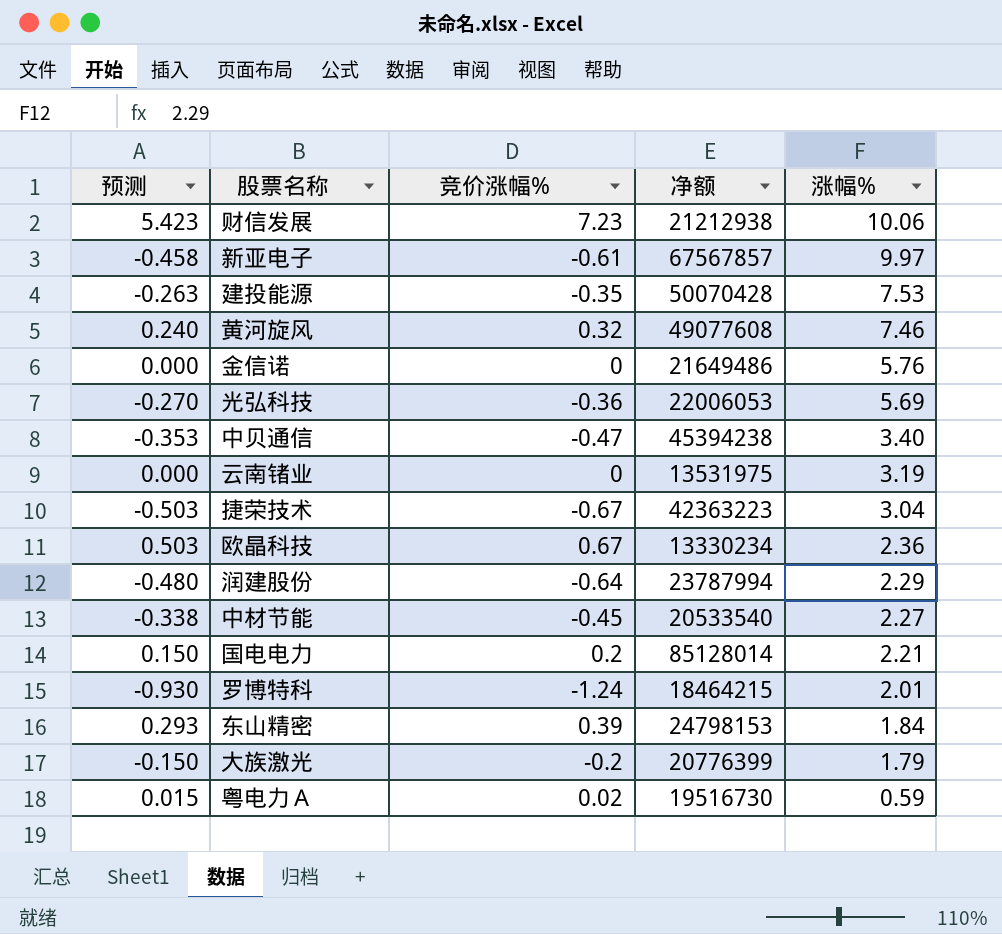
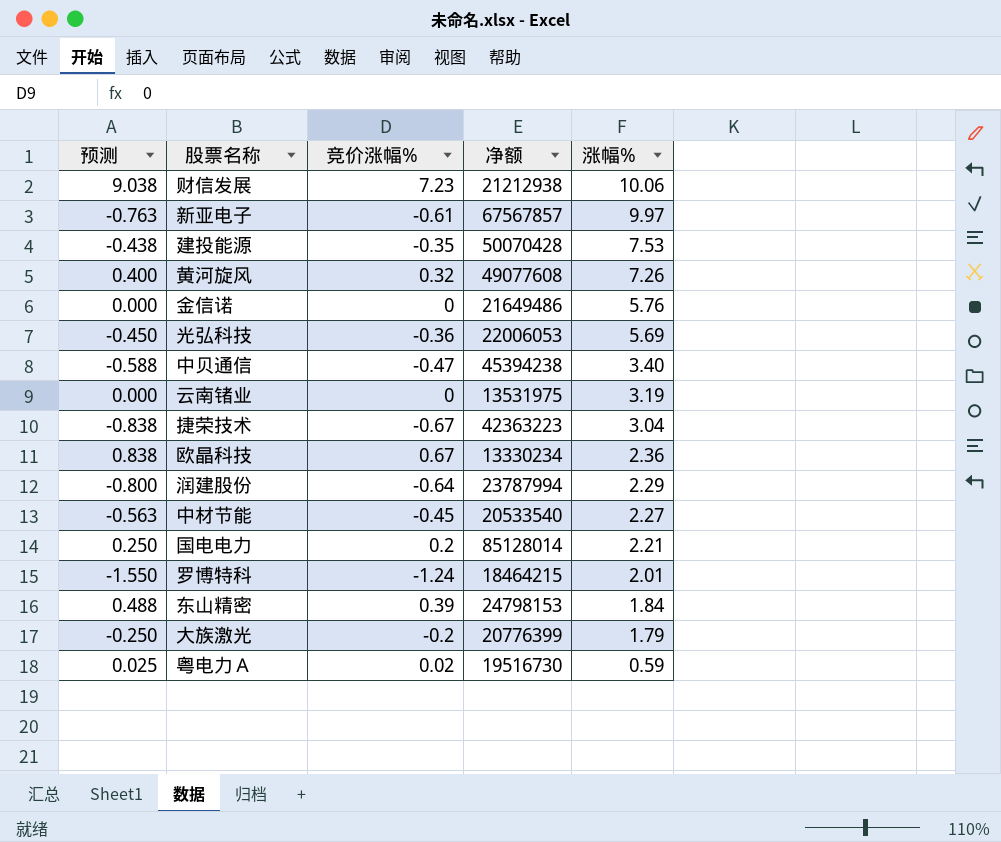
column 预测 | formula: [竞价涨幅%] * 0.75 -> [竞价涨幅%] * 1.25
黄河旋风 | 涨幅%: 7.46 -> 7.26

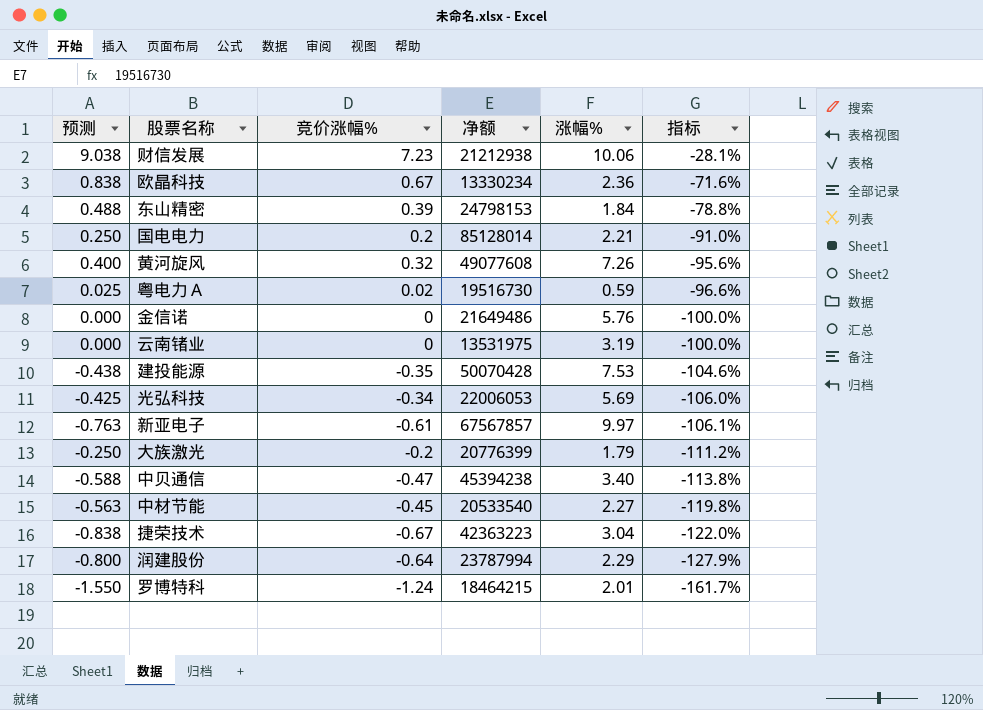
row order: 涨幅% descending -> 指标 descending
column 指标 | formula: none -> ([竞价涨幅%] - [涨幅%]) / [涨幅%]
光弘科技 | 预测: -0.450 -> -0.425
光弘科技 | 竞价涨幅%: -0.36 -> -0.34

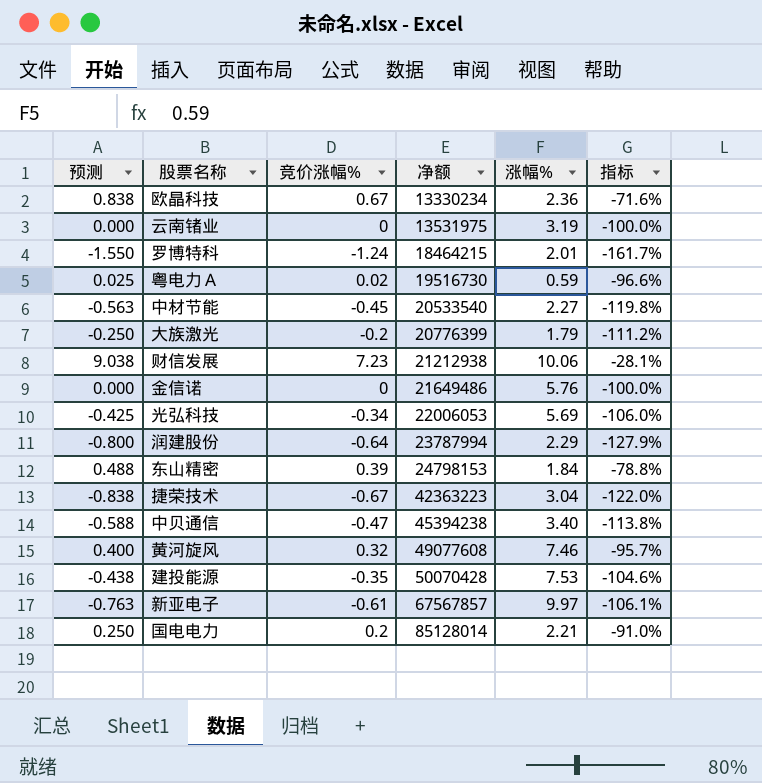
row order: 指标 descending -> 净额 ascending
黄河旋风 | 涨幅%: 7.26 -> 7.46
黄河旋风 | 指标: -95.6% -> -95.7%

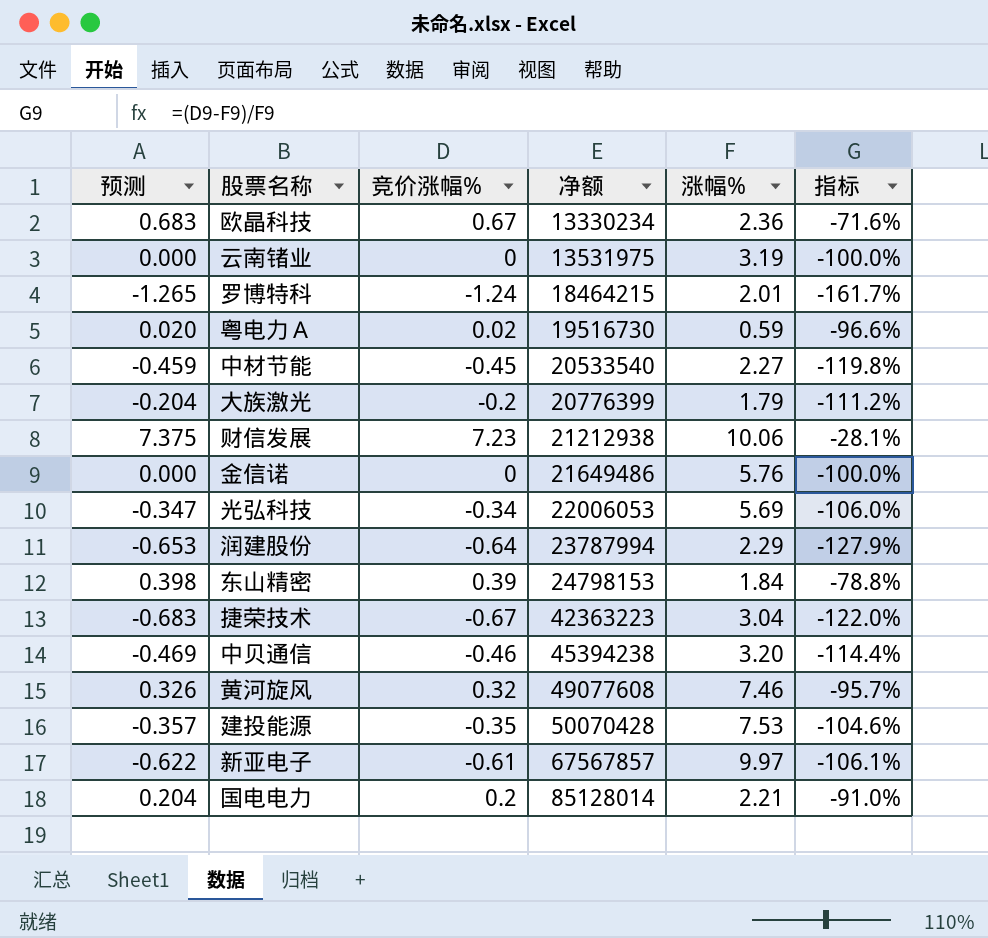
column 预测 | formula: [竞价涨幅%] * 1.25 -> [竞价涨幅%] * 1.02
中贝通信 | 竞价涨幅%: -0.47 -> -0.46
中贝通信 | 涨幅%: 3.40 -> 3.20
中贝通信 | 指标: -113.8% -> -114.4%

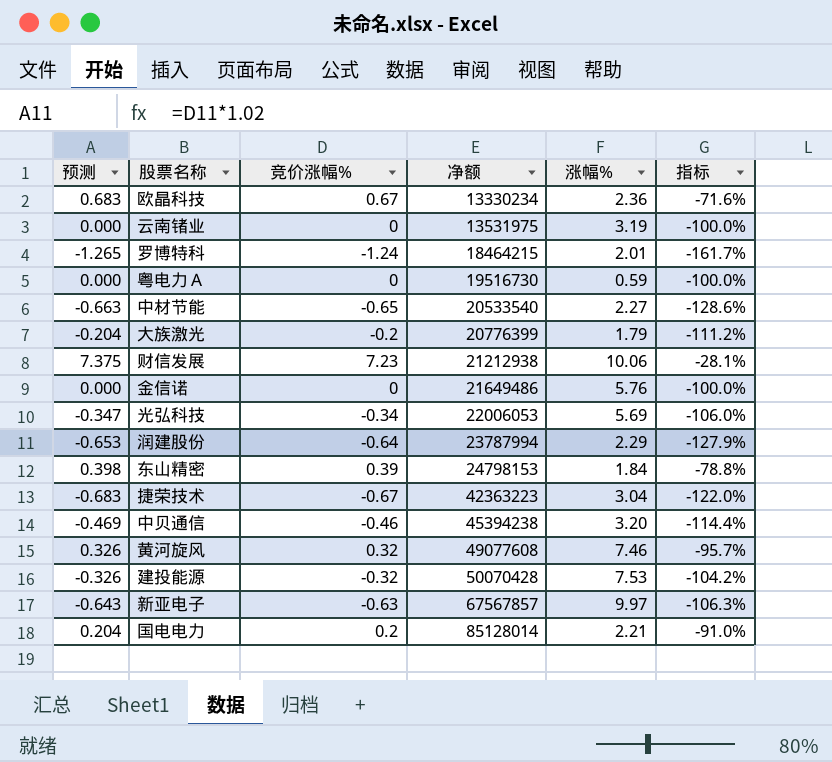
粤电力Ａ | 预测: 0.020 -> 0.000
粤电力Ａ | 竞价涨幅%: 0.02 -> 0
粤电力Ａ | 指标: -96.6% -> -100.0%
中材节能 | 预测: -0.459 -> -0.663
中材节能 | 竞价涨幅%: -0.45 -> -0.65
中材节能 | 指标: -119.8% -> -128.6%
建投能源 | 预测: -0.357 -> -0.326
建投能源 | 竞价涨幅%: -0.35 -> -0.32
建投能源 | 指标: -104.6% -> -104.2%
新亚电子 | 预测: -0.622 -> -0.643
新亚电子 | 竞价涨幅%: -0.61 -> -0.63
新亚电子 | 指标: -106.1% -> -106.3%

